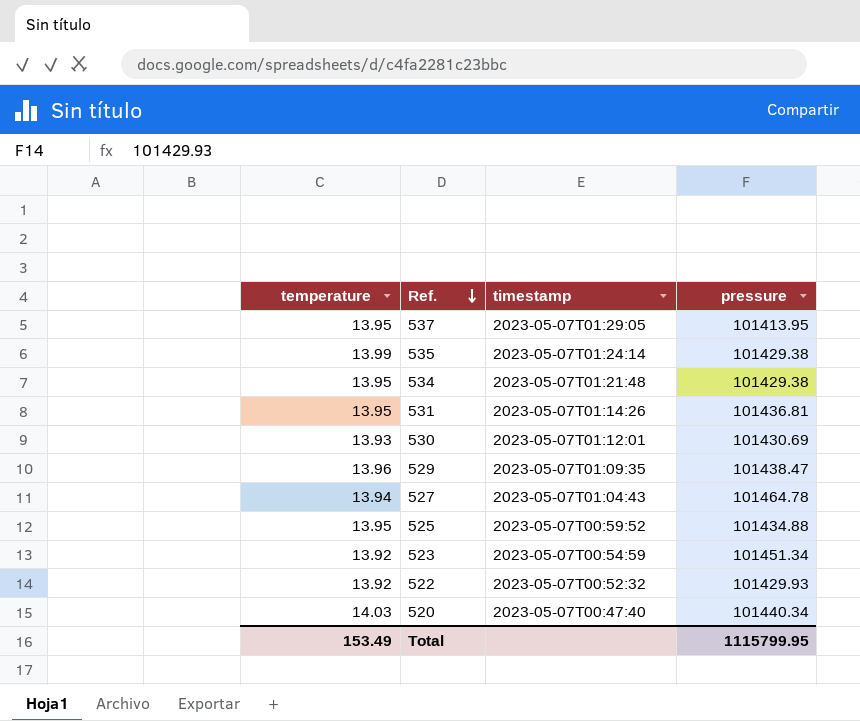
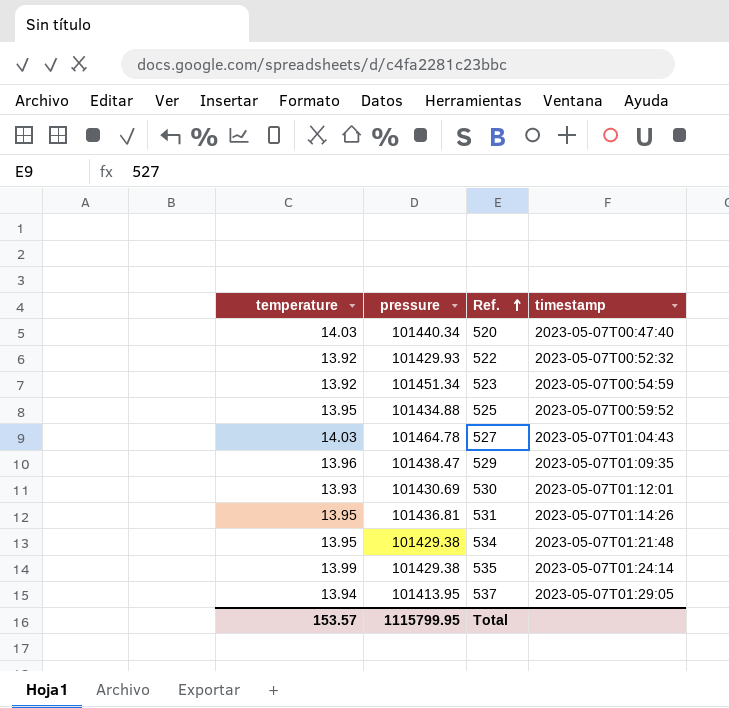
row order: Ref. descending -> Ref. ascending
column pressure | position: 4 -> 2
527 | temperature: 13.94 -> 14.03
537 | temperature: 13.95 -> 13.94
Total | temperature: 153.49 -> 153.57

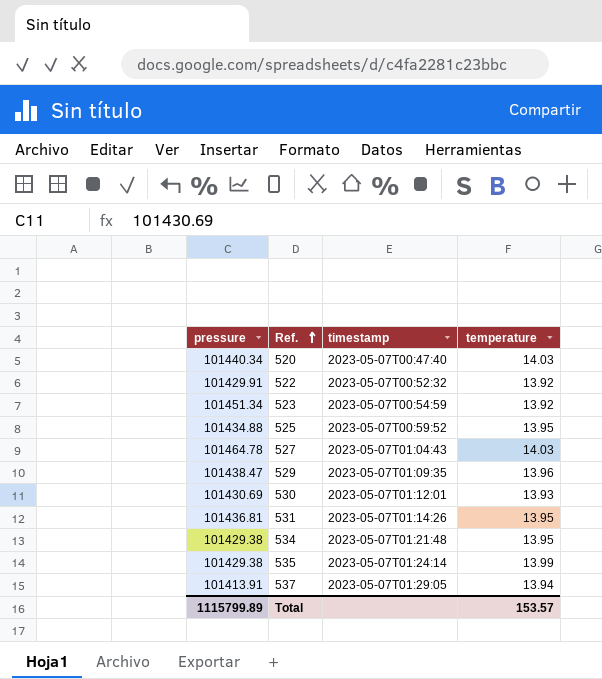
column temperature | position: 1 -> 4
522 | pressure: 101429.93 -> 101429.91
537 | pressure: 101413.95 -> 101413.91
Total | pressure: 1115799.95 -> 1115799.89

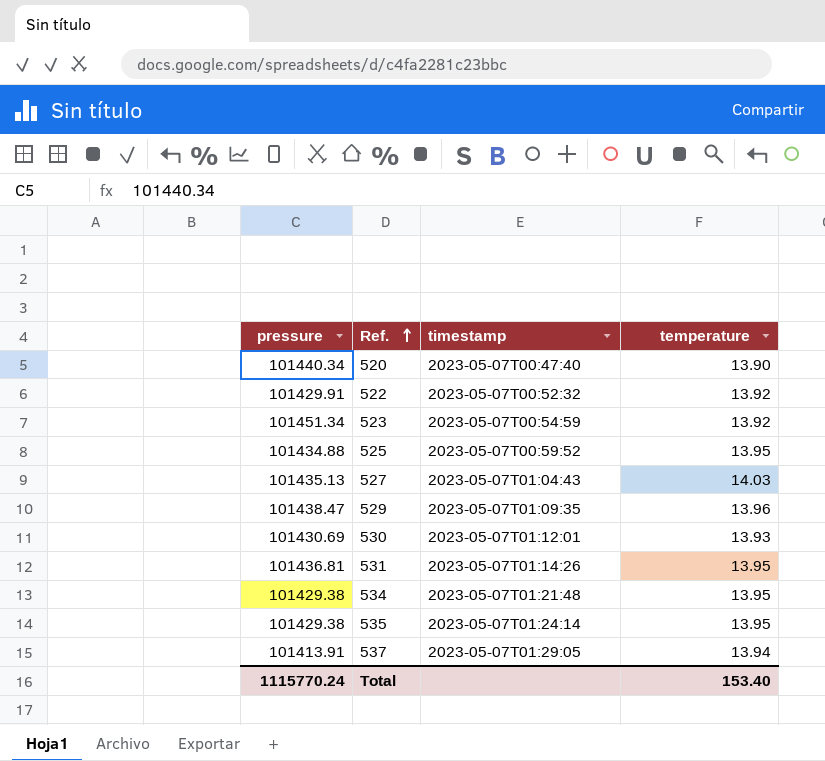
520 | temperature: 14.03 -> 13.90
527 | pressure: 101464.78 -> 101435.13
535 | temperature: 13.99 -> 13.95
Total | pressure: 1115799.89 -> 1115770.24
Total | temperature: 153.57 -> 153.40

